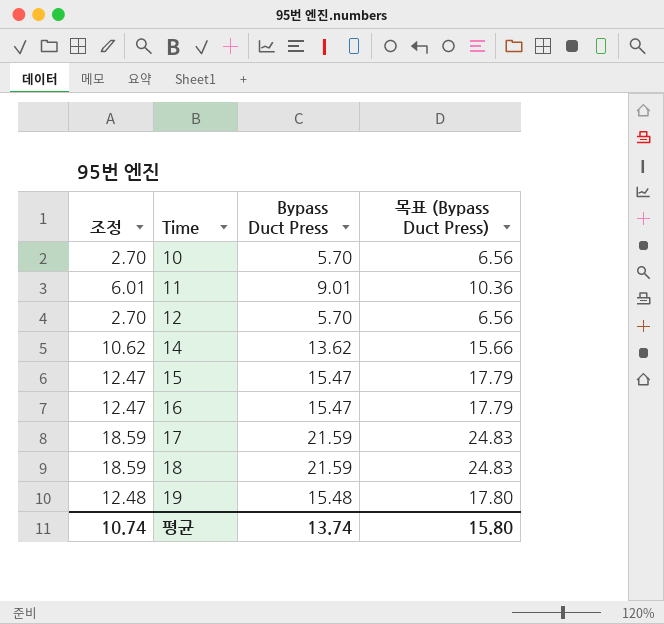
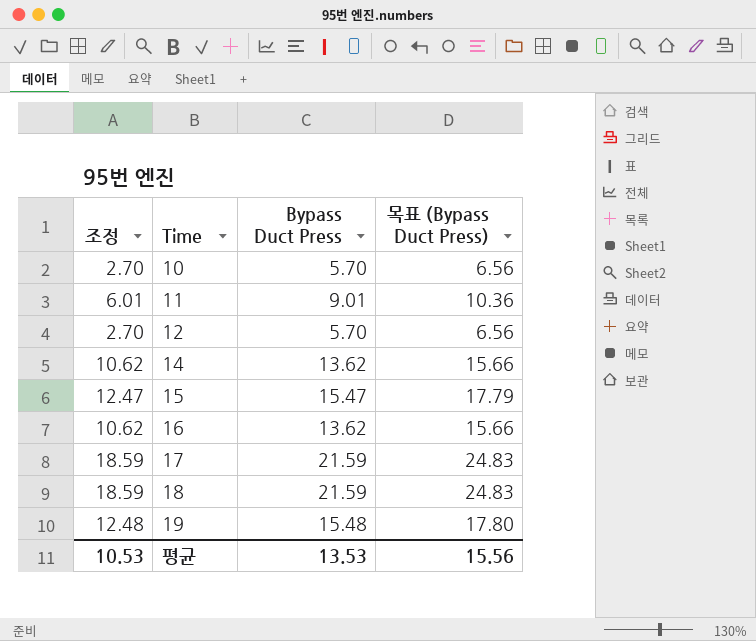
16 | 조정: 12.47 -> 10.62
16 | Bypass Duct Press: 15.47 -> 13.62
16 | 목표 (Bypass Duct Press): 17.79 -> 15.66
평균 | 조정: 10.74 -> 10.53
평균 | Bypass Duct Press: 13.74 -> 13.53
평균 | 목표 (Bypass Duct Press): 15.80 -> 15.56

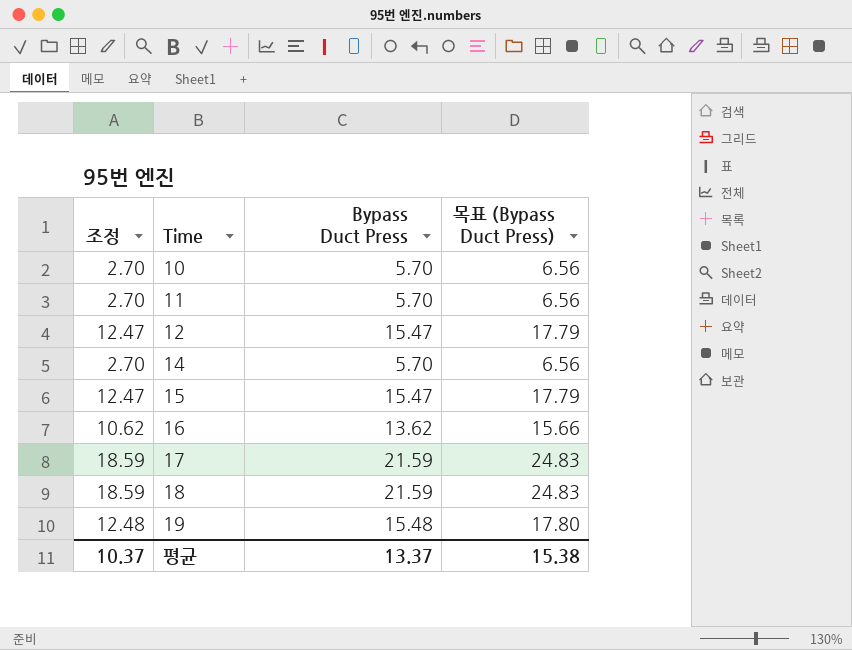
11 | 조정: 6.01 -> 2.70
11 | Bypass Duct Press: 9.01 -> 5.70
11 | 목표 (Bypass Duct Press): 10.36 -> 6.56
12 | 조정: 2.70 -> 12.47
12 | Bypass Duct Press: 5.70 -> 15.47
12 | 목표 (Bypass Duct Press): 6.56 -> 17.79
14 | 조정: 10.62 -> 2.70
14 | Bypass Duct Press: 13.62 -> 5.70
14 | 목표 (Bypass Duct Press): 15.66 -> 6.56
평균 | 조정: 10.53 -> 10.37
평균 | Bypass Duct Press: 13.53 -> 13.37
평균 | 목표 (Bypass Duct Press): 15.56 -> 15.38

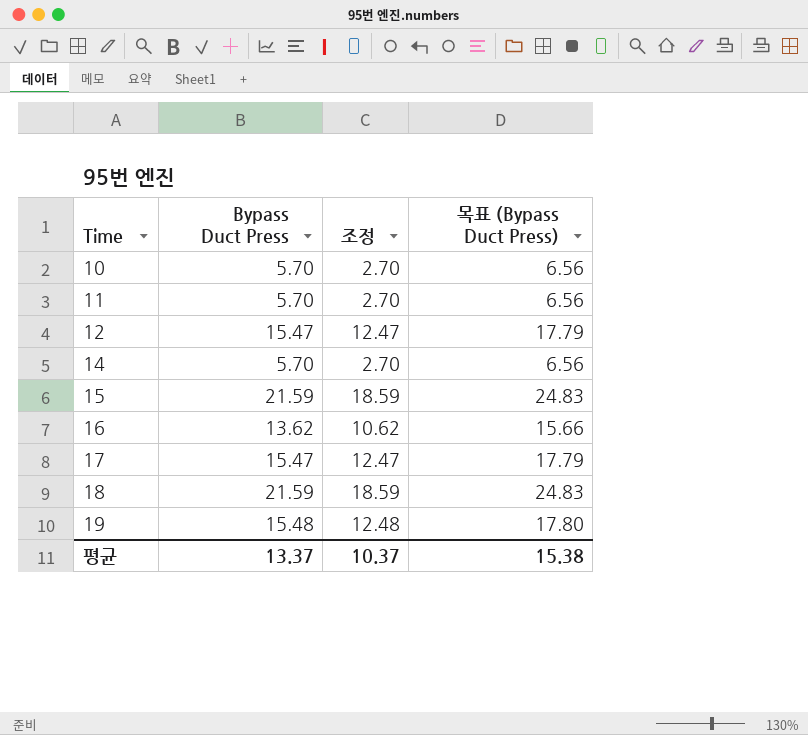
column 조정 | position: 1 -> 3
15 | Bypass Duct Press: 15.47 -> 21.59
15 | 조정: 12.47 -> 18.59
15 | 목표 (Bypass Duct Press): 17.79 -> 24.83
17 | Bypass Duct Press: 21.59 -> 15.47
17 | 조정: 18.59 -> 12.47
17 | 목표 (Bypass Duct Press): 24.83 -> 17.79

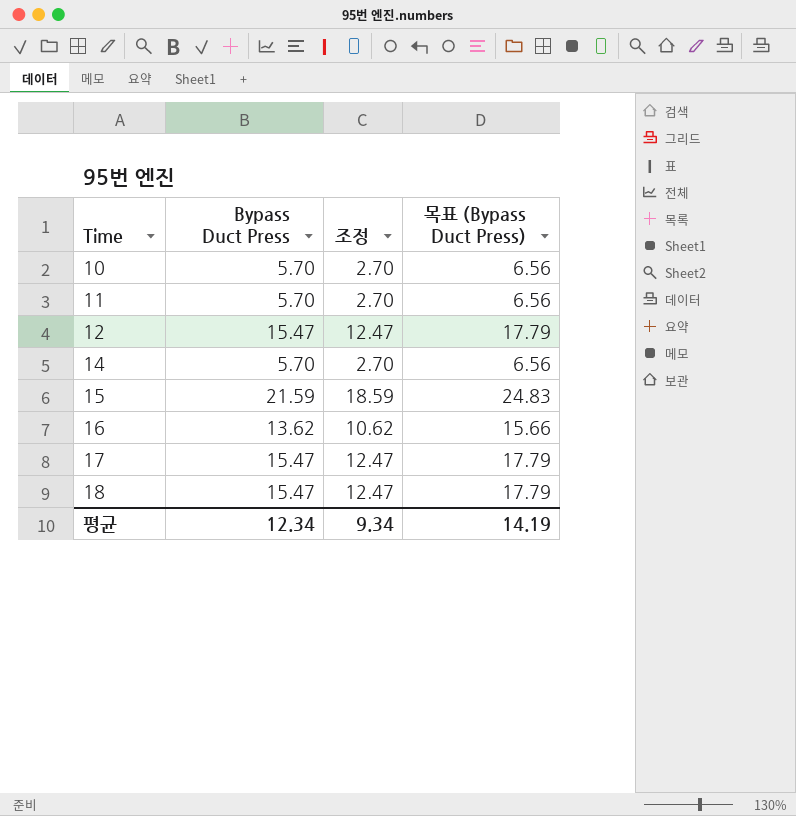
row 19: 15.48 | 12.48 | 17.80 -> none
18 | Bypass Duct Press: 21.59 -> 15.47
18 | 조정: 18.59 -> 12.47
18 | 목표 (Bypass Duct Press): 24.83 -> 17.79
평균 | Bypass Duct Press: 13.37 -> 12.34
평균 | 조정: 10.37 -> 9.34
평균 | 목표 (Bypass Duct Press): 15.38 -> 14.19

